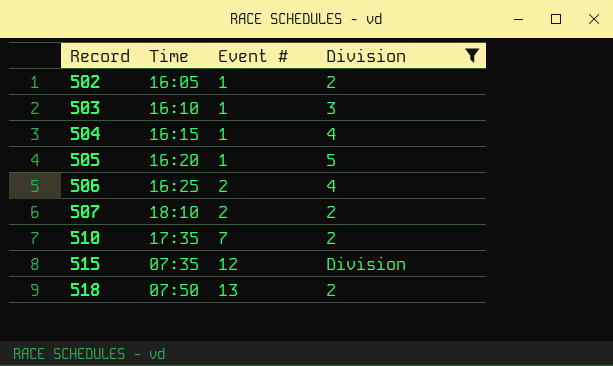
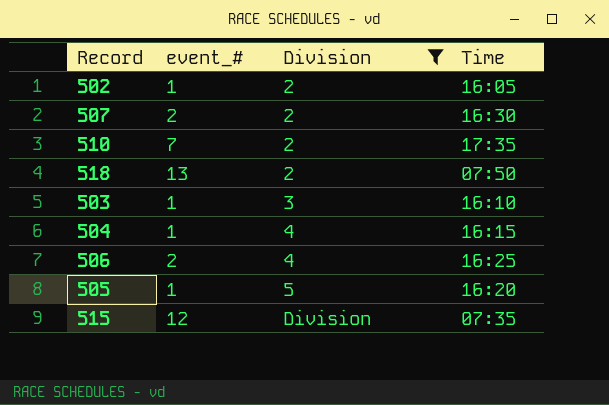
row order: Record ascending -> Division ascending
column name: Event # -> event_#
column Time | position: 2 -> 4
507 | Time: 18:10 -> 16:30

